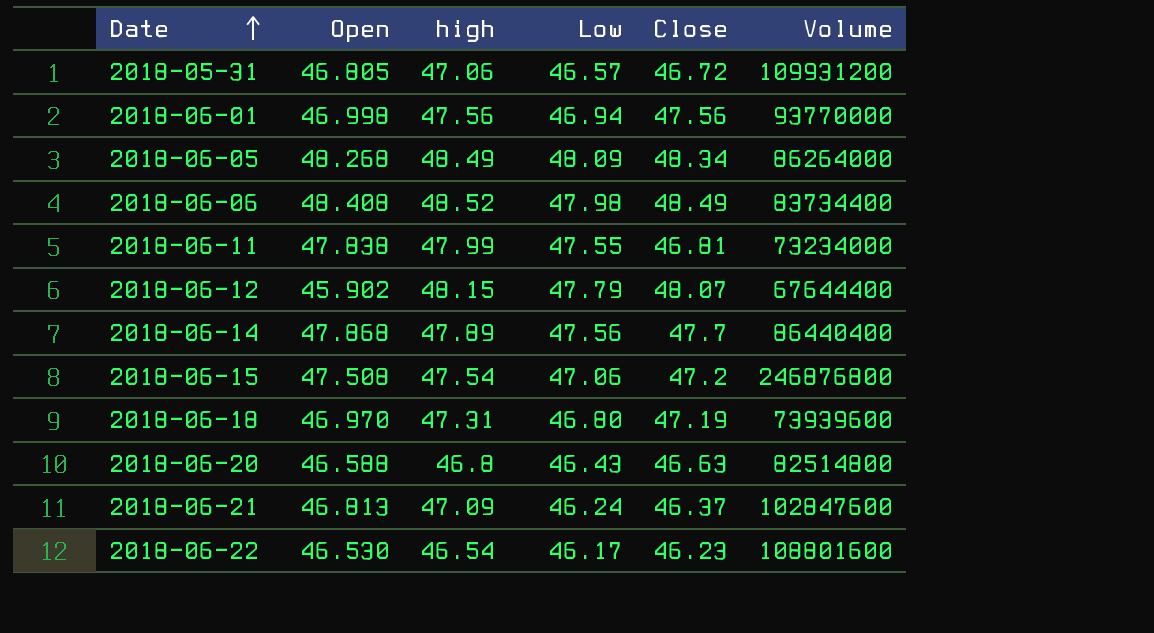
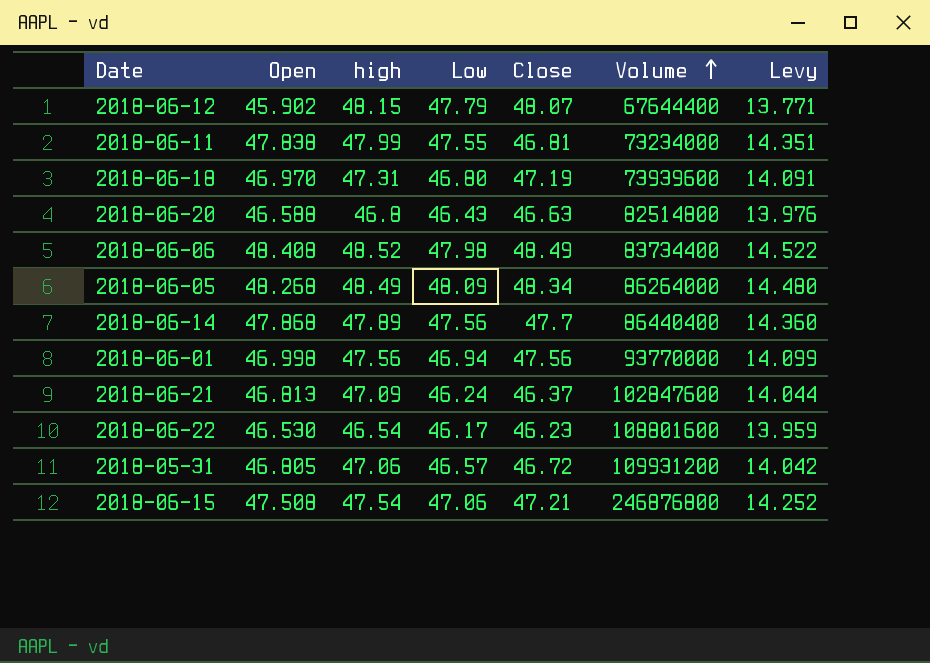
row order: Date ascending -> Volume ascending
column Levy | formula: none -> [Open] * 0.3
2018-06-15 | Close: 47.2 -> 47.21

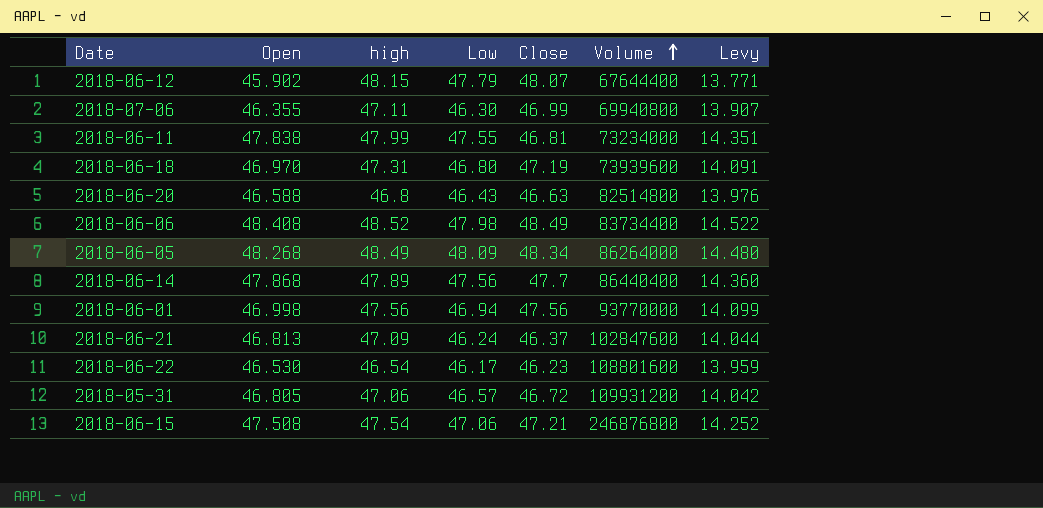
row 2018-07-06: none -> 46.355 | 47.11 | 46.30 | 46.99 | 69940800 | 13.907

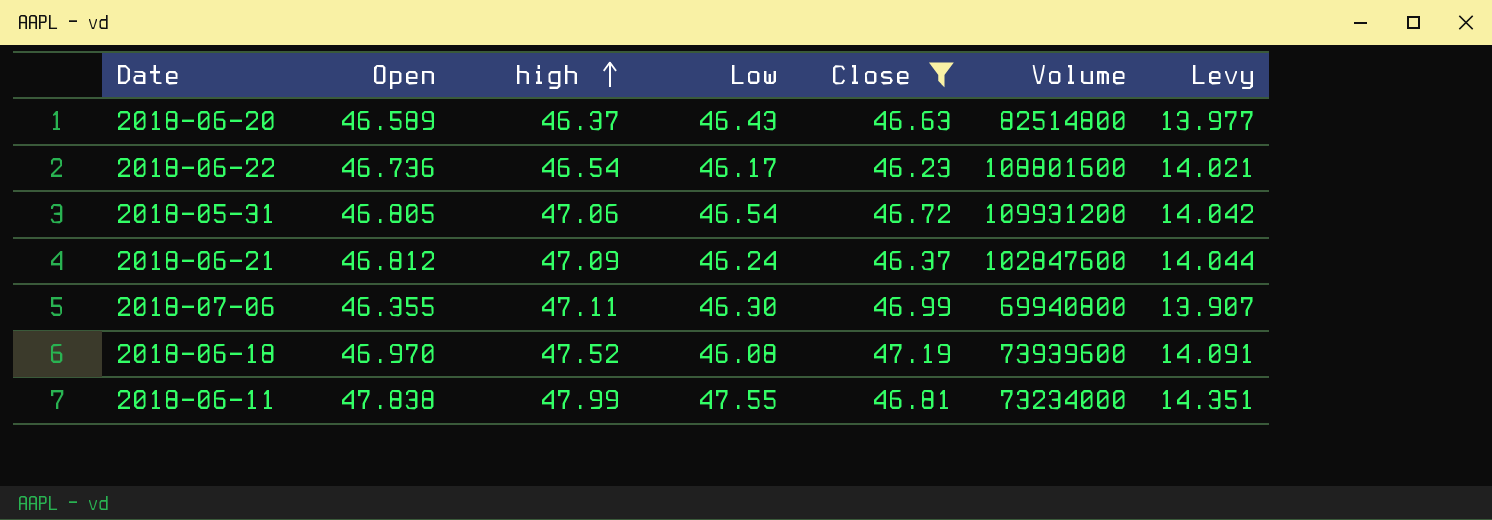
filter: none -> Close <= 47.19
row order: Volume ascending -> high ascending
2018-06-20 | Open: 46.588 -> 46.589
2018-06-20 | high: 46.8 -> 46.37
2018-06-20 | Levy: 13.976 -> 13.977
2018-06-22 | Open: 46.530 -> 46.736
2018-06-22 | Levy: 13.959 -> 14.021
2018-05-31 | Low: 46.57 -> 46.54
2018-06-21 | Open: 46.813 -> 46.812
2018-06-18 | high: 47.31 -> 47.52
2018-06-18 | Low: 46.80 -> 46.08

